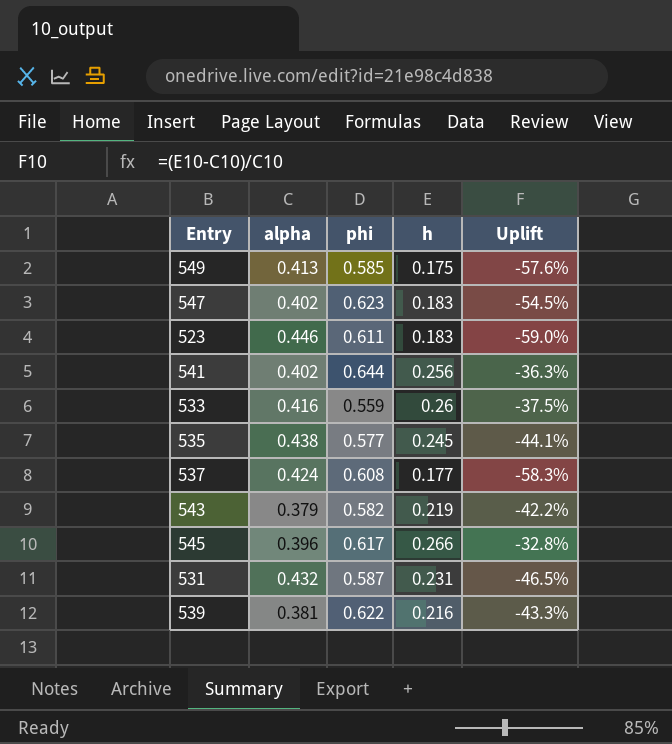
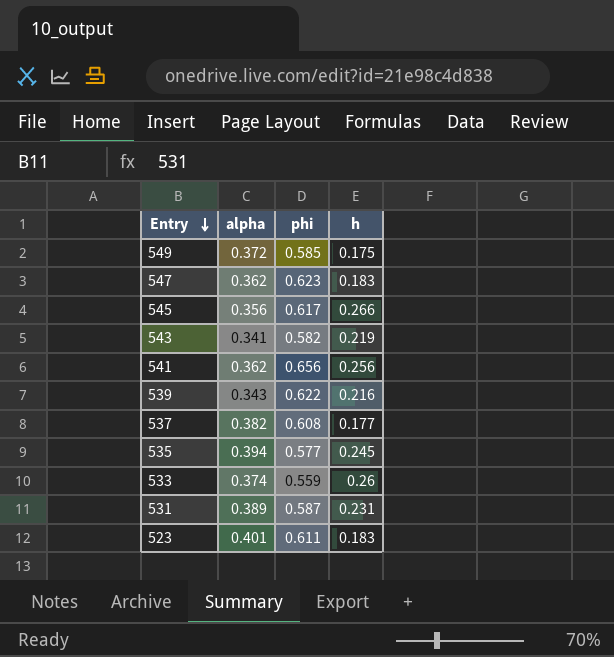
row order: none -> Entry descending
column Uplift | formula: ([h] - [alpha]) / [alpha] -> none
549 | alpha: 0.413 -> 0.372
547 | alpha: 0.402 -> 0.362
545 | alpha: 0.396 -> 0.356
543 | alpha: 0.379 -> 0.341
541 | alpha: 0.402 -> 0.362
541 | phi: 0.644 -> 0.656
539 | alpha: 0.381 -> 0.343
537 | alpha: 0.424 -> 0.382
535 | alpha: 0.438 -> 0.394
533 | alpha: 0.416 -> 0.374
531 | alpha: 0.432 -> 0.389
523 | alpha: 0.446 -> 0.401

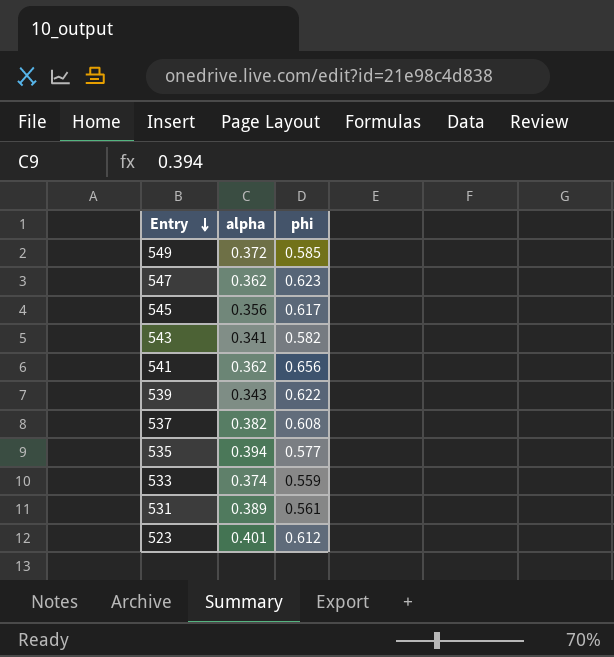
column h | position: 4 -> none
531 | phi: 0.587 -> 0.561
523 | phi: 0.611 -> 0.612

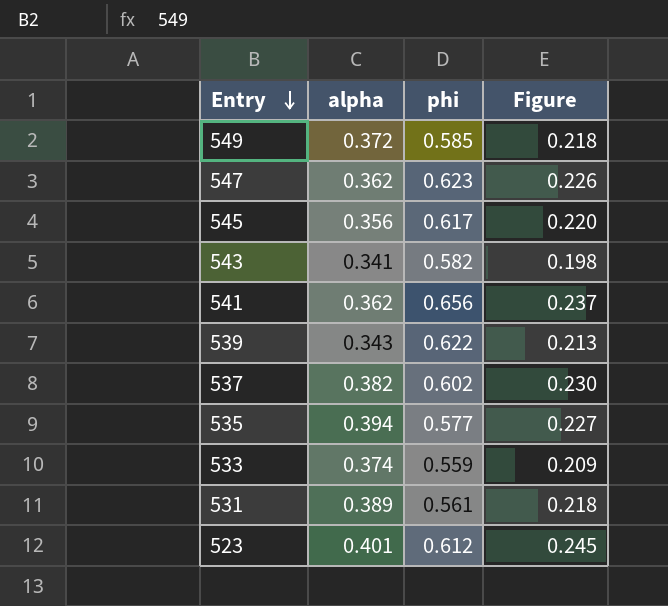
column Figure | formula: none -> [alpha] * [phi]
537 | phi: 0.608 -> 0.602

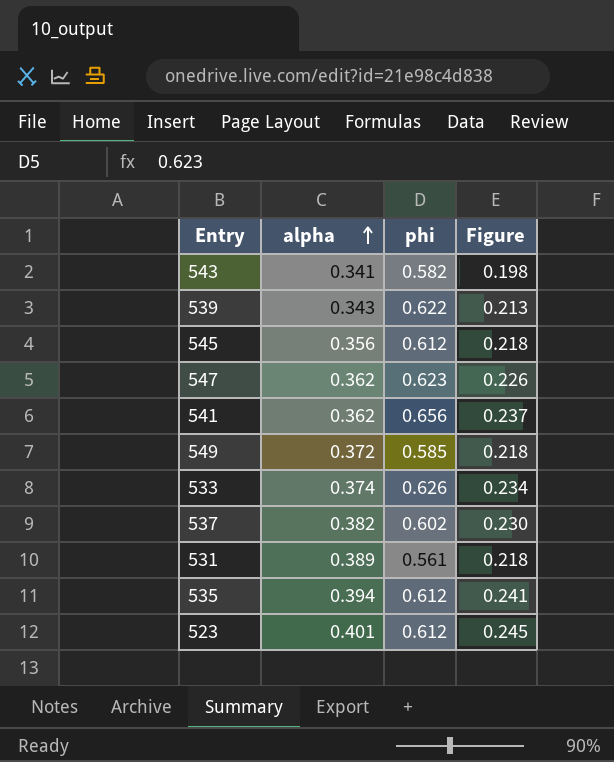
row order: Entry descending -> alpha ascending
545 | phi: 0.617 -> 0.612
545 | Figure: 0.220 -> 0.218
533 | phi: 0.559 -> 0.626
533 | Figure: 0.209 -> 0.234
535 | phi: 0.577 -> 0.612
535 | Figure: 0.227 -> 0.241

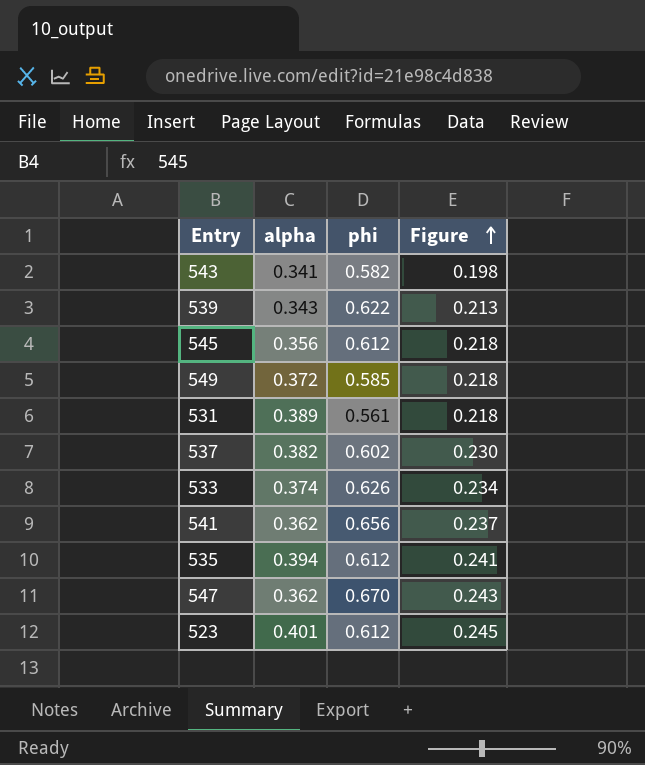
row order: alpha ascending -> Figure ascending
547 | phi: 0.623 -> 0.670
547 | Figure: 0.226 -> 0.243

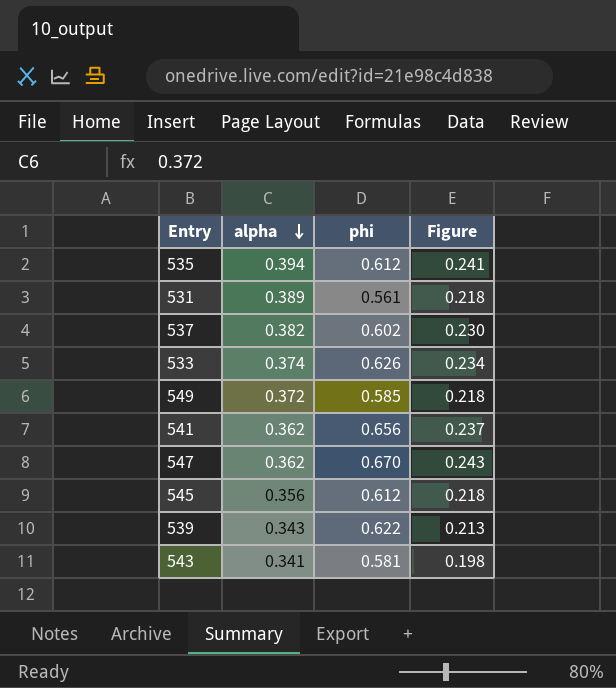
row order: Figure ascending -> alpha descending
row 523: 0.401 | 0.612 | 0.245 -> none
543 | phi: 0.582 -> 0.581

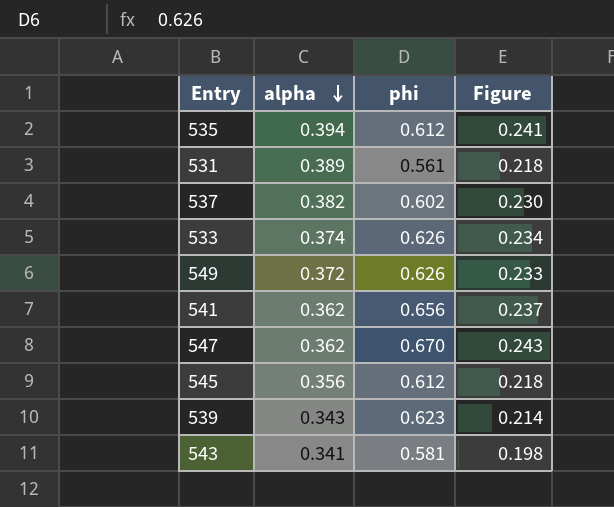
549 | phi: 0.585 -> 0.626
549 | Figure: 0.218 -> 0.233
539 | phi: 0.622 -> 0.623
539 | Figure: 0.213 -> 0.214

